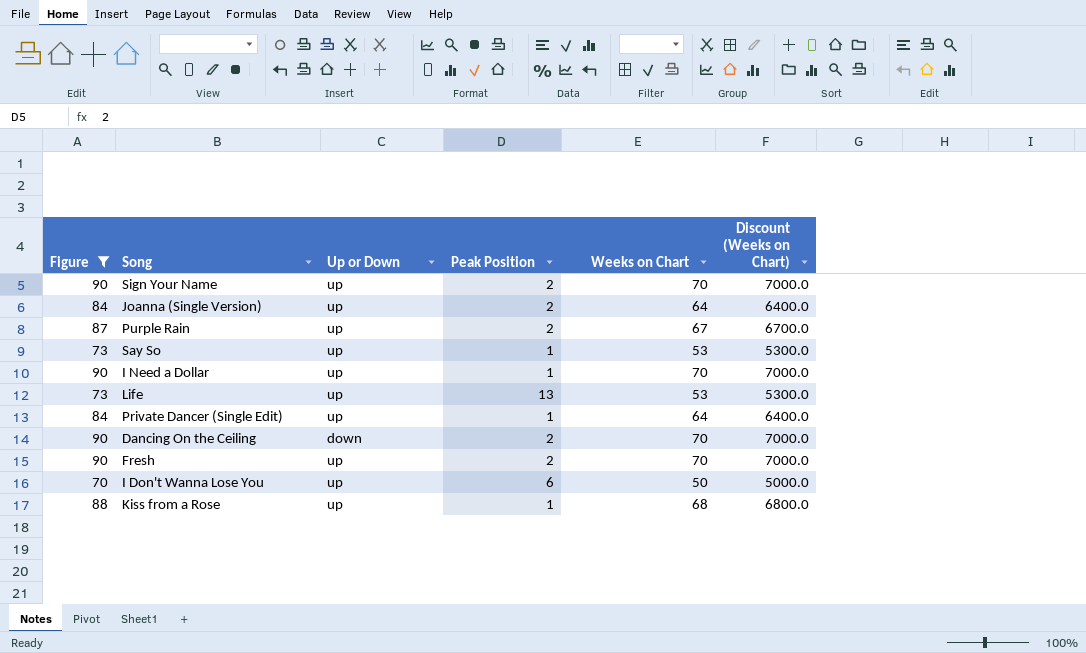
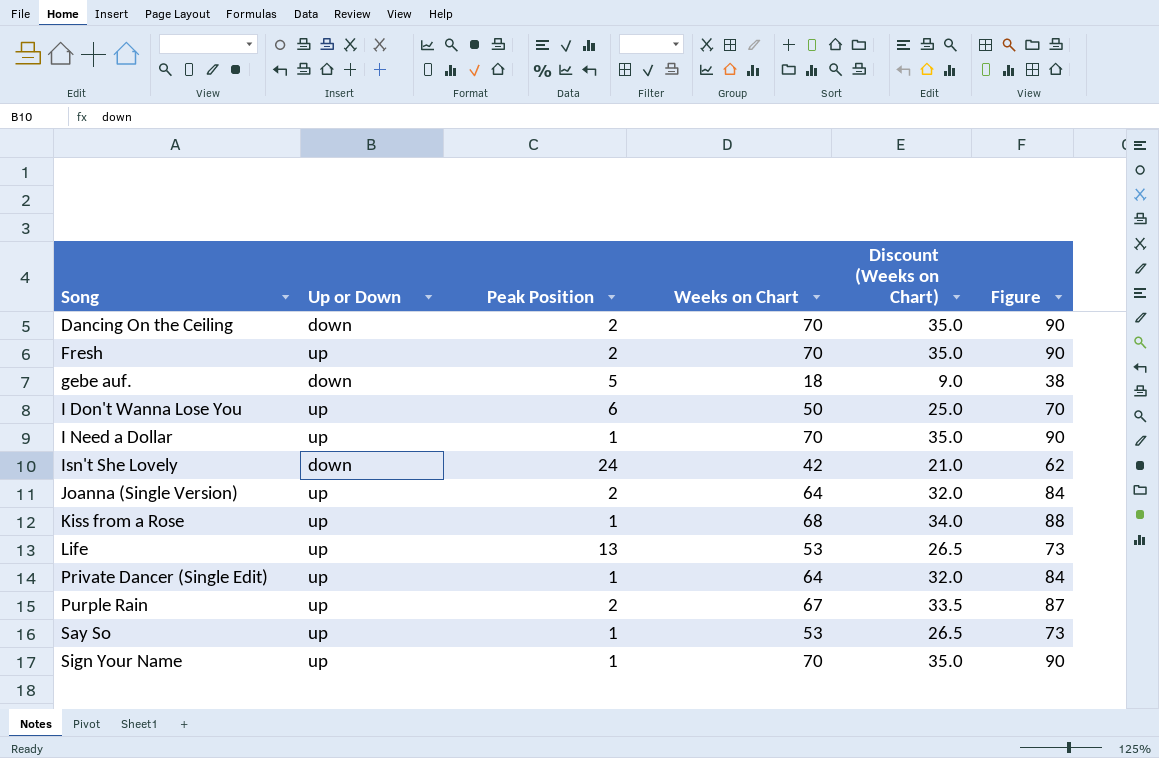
filter: Figure >= 70 -> none
row order: none -> Song ascending
column Discount (Weeks on Chart) | formula: [Weeks on Chart] * 100 -> [Weeks on Chart] * 0.5
column Figure | position: 1 -> 6
Sign Your Name | Peak Position: 2 -> 1

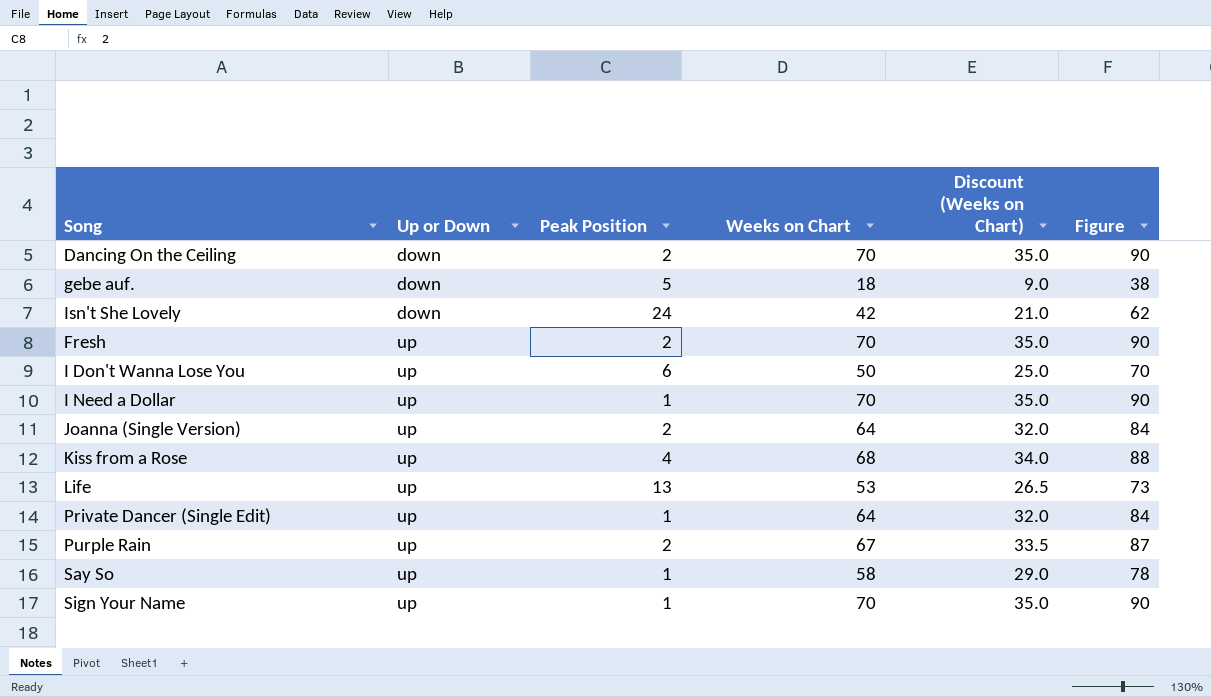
row order: Song ascending -> Up or Down ascending
Kiss from a Rose | Peak Position: 1 -> 4
Say So | Weeks on Chart: 53 -> 58
Say So | Discount (Weeks on Chart): 26.5 -> 29.0
Say So | Figure: 73 -> 78

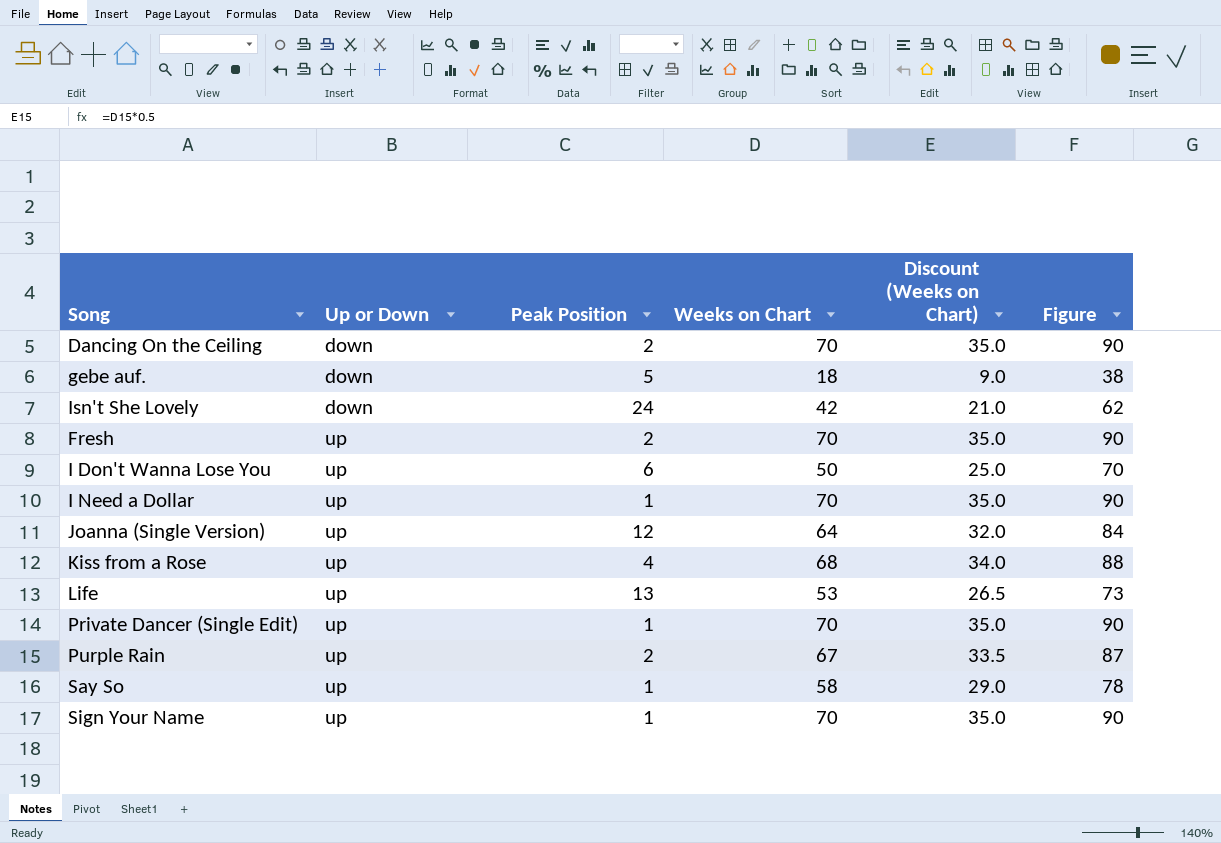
Joanna (Single Version) | Peak Position: 2 -> 12
Private Dancer (Single Edit) | Weeks on Chart: 64 -> 70
Private Dancer (Single Edit) | Discount (Weeks on Chart): 32.0 -> 35.0
Private Dancer (Single Edit) | Figure: 84 -> 90

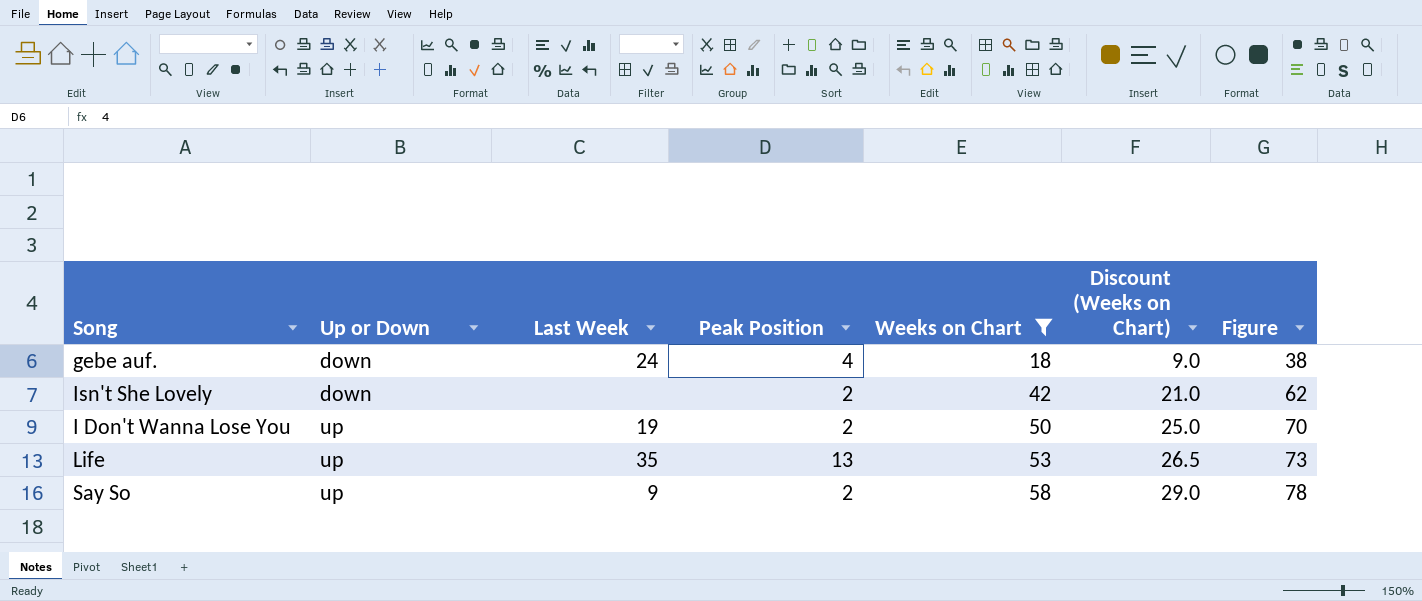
filter: none -> Weeks on Chart <= 58
column Last Week | position: none -> 3
gebe auf. | Peak Position: 5 -> 4
Isn't She Lovely | Peak Position: 24 -> 2
I Don't Wanna Lose You | Peak Position: 6 -> 2
Say So | Peak Position: 1 -> 2

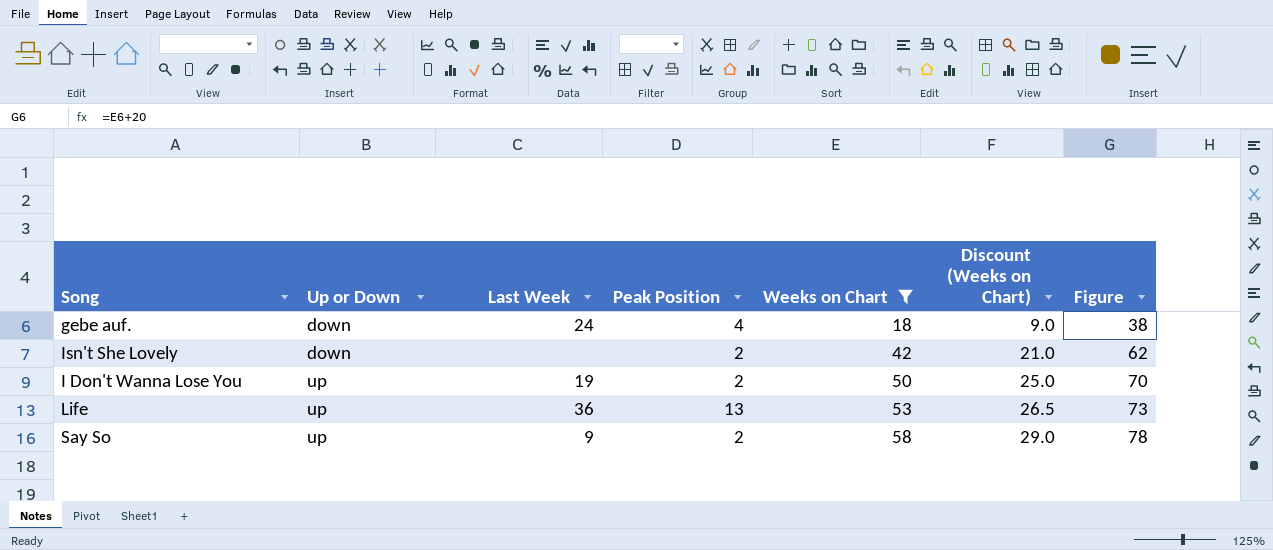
Life | Last Week: 35 -> 36

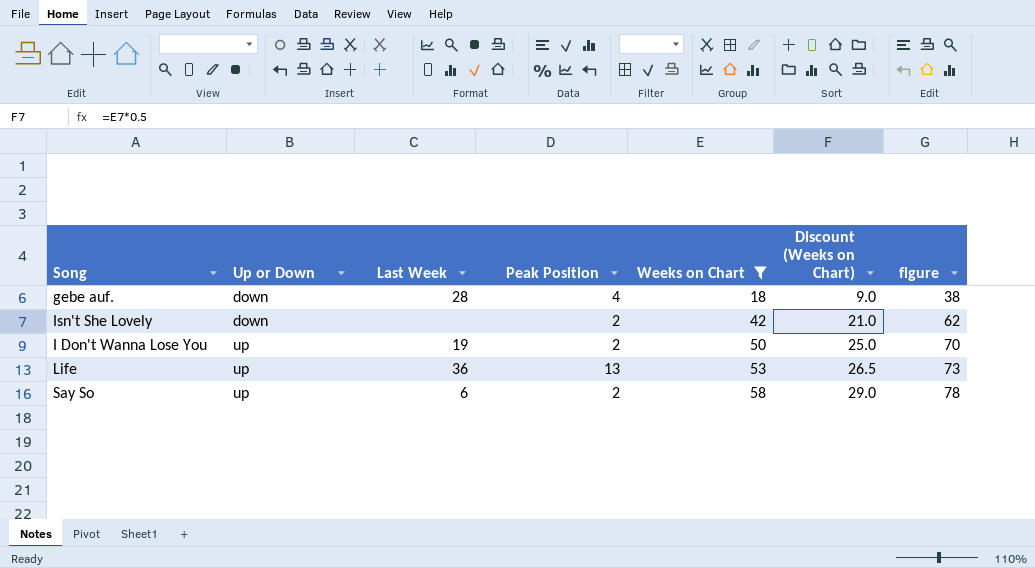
column name: Figure -> figure
gebe auf. | Last Week: 24 -> 28
Say So | Last Week: 9 -> 6

